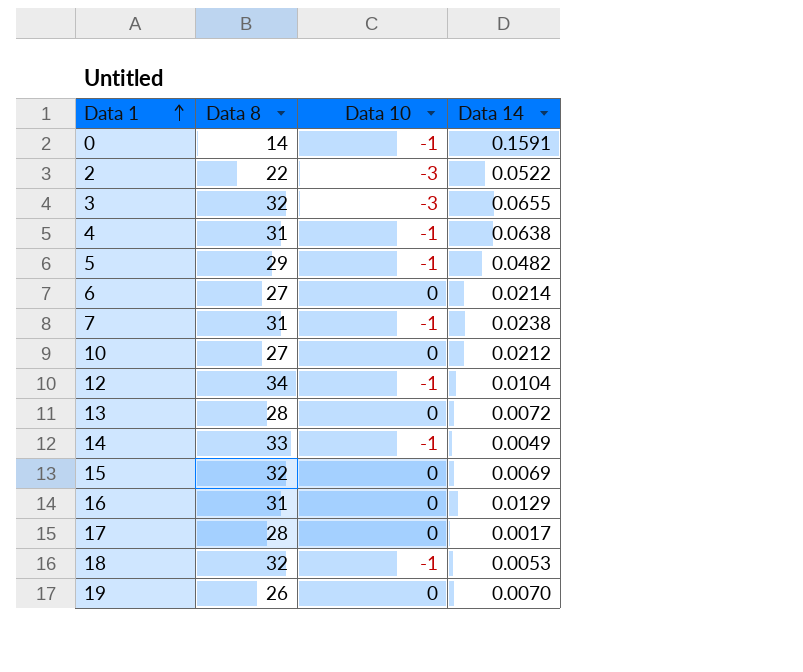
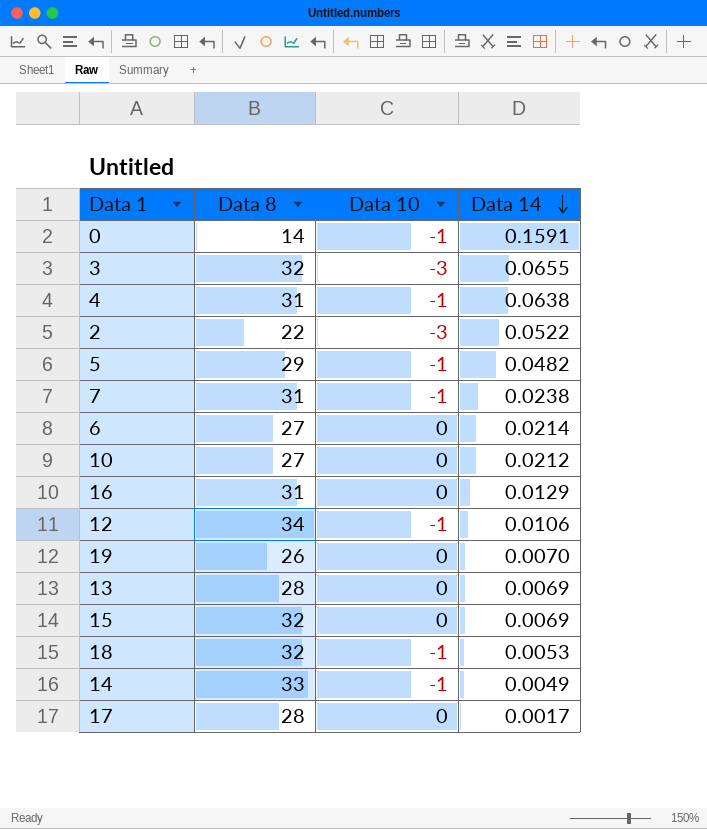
row order: Data 1 ascending -> Data 14 descending
12 | Data 14: 0.0104 -> 0.0106
13 | Data 14: 0.0072 -> 0.0069

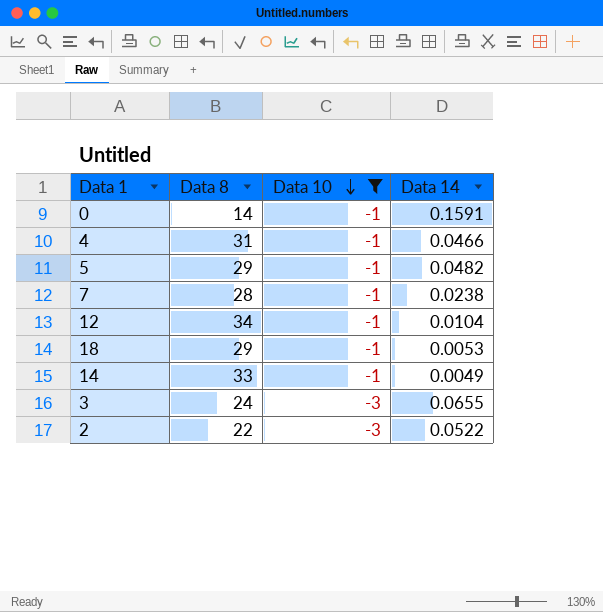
filter: none -> Data 10 != 0
row order: Data 14 descending -> Data 10 descending
4 | Data 14: 0.0638 -> 0.0466
7 | Data 8: 31 -> 28
12 | Data 14: 0.0106 -> 0.0104
18 | Data 8: 32 -> 29
3 | Data 8: 32 -> 24

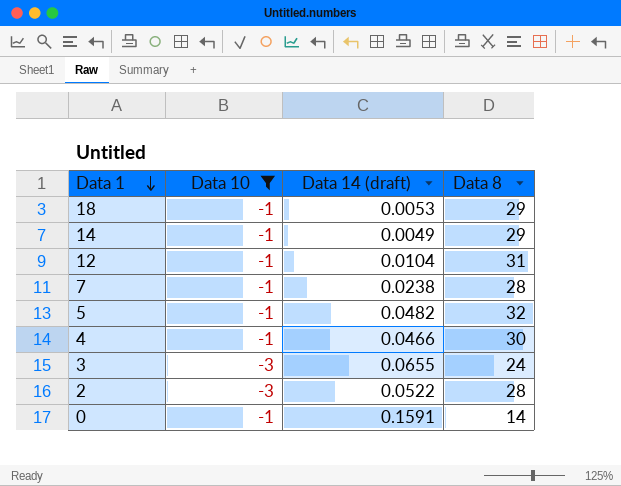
row order: Data 10 descending -> Data 1 descending
column name: Data 14 -> Data 14 (draft)
column Data 8 | position: 2 -> 4
14 | Data 8: 33 -> 29
12 | Data 8: 34 -> 31
5 | Data 8: 29 -> 32
4 | Data 8: 31 -> 30
2 | Data 8: 22 -> 28

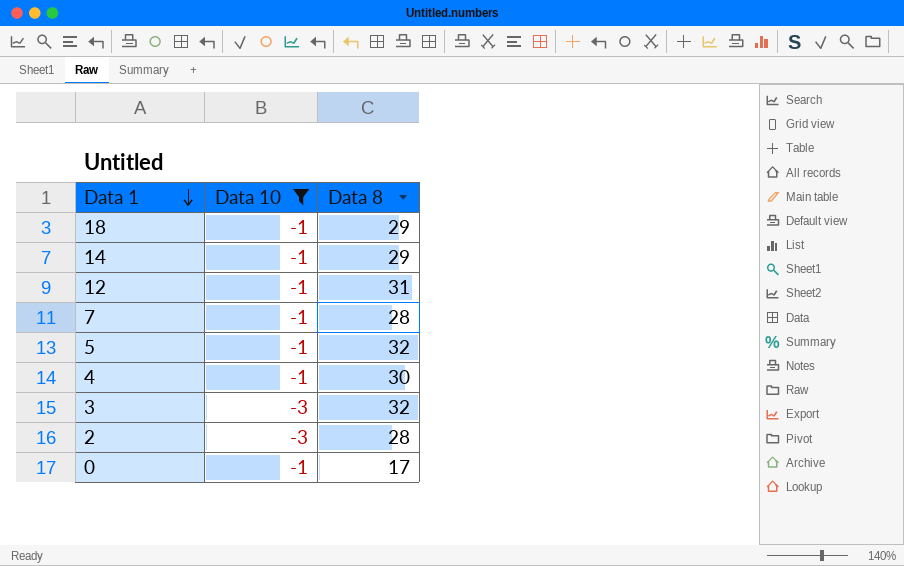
column Data 14 (draft) | position: 3 -> none
3 | Data 8: 24 -> 32
0 | Data 8: 14 -> 17

